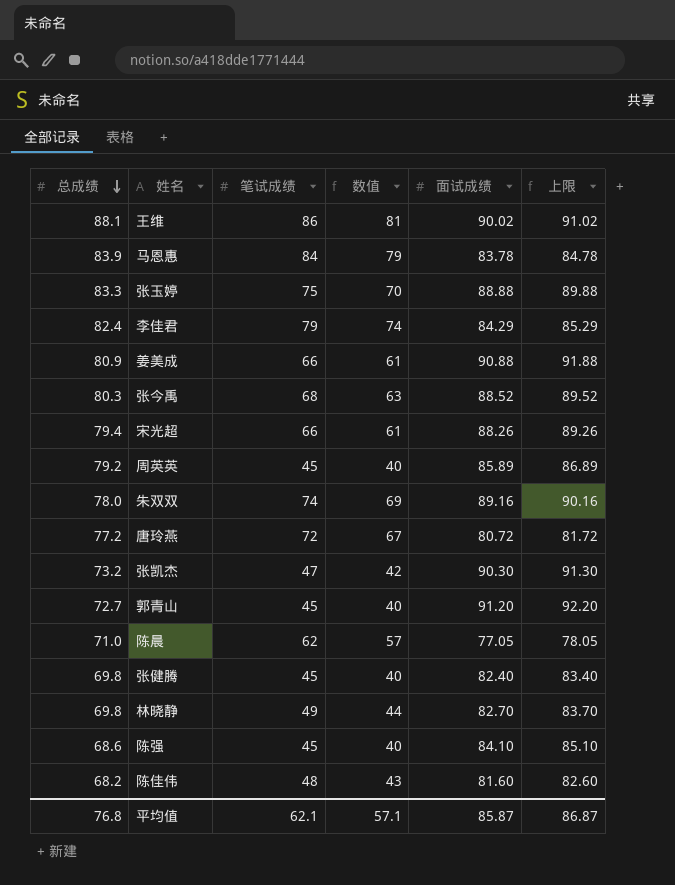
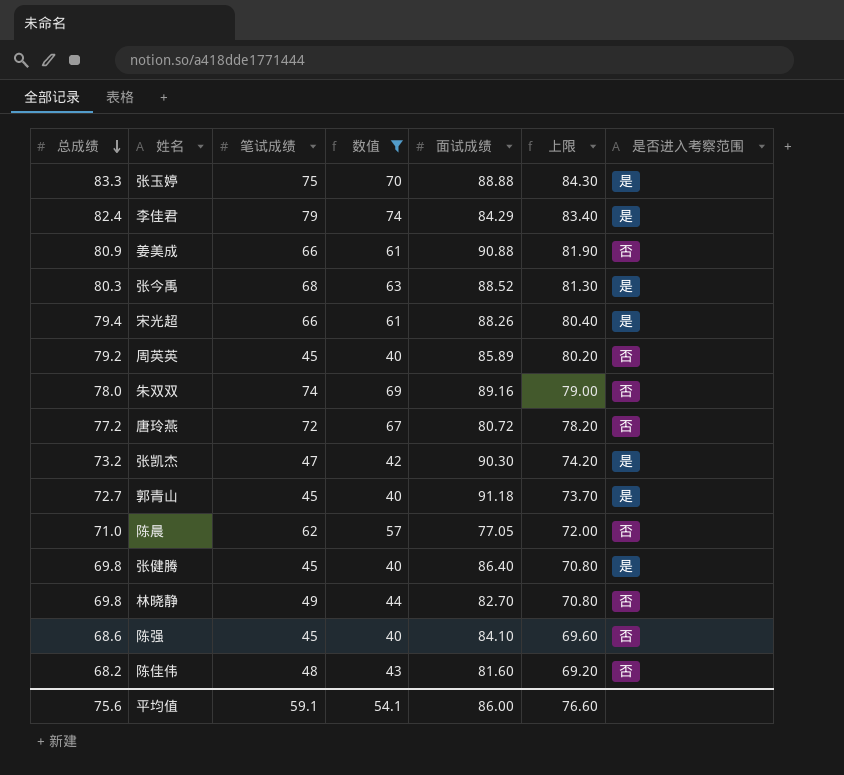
filter: none -> 数值 <= 74
column 上限 | formula: [面试成绩] + 1 -> [总成绩] + 1
column 是否进入考察范围 | position: none -> 7
郭青山 | 面试成绩: 91.20 -> 91.18
张健腾 | 面试成绩: 82.40 -> 86.40
平均值 | 总成绩: 76.8 -> 75.6
平均值 | 笔试成绩: 62.1 -> 59.1
平均值 | 数值: 57.1 -> 54.1
平均值 | 面试成绩: 85.87 -> 86.00
平均值 | 上限: 86.87 -> 76.60

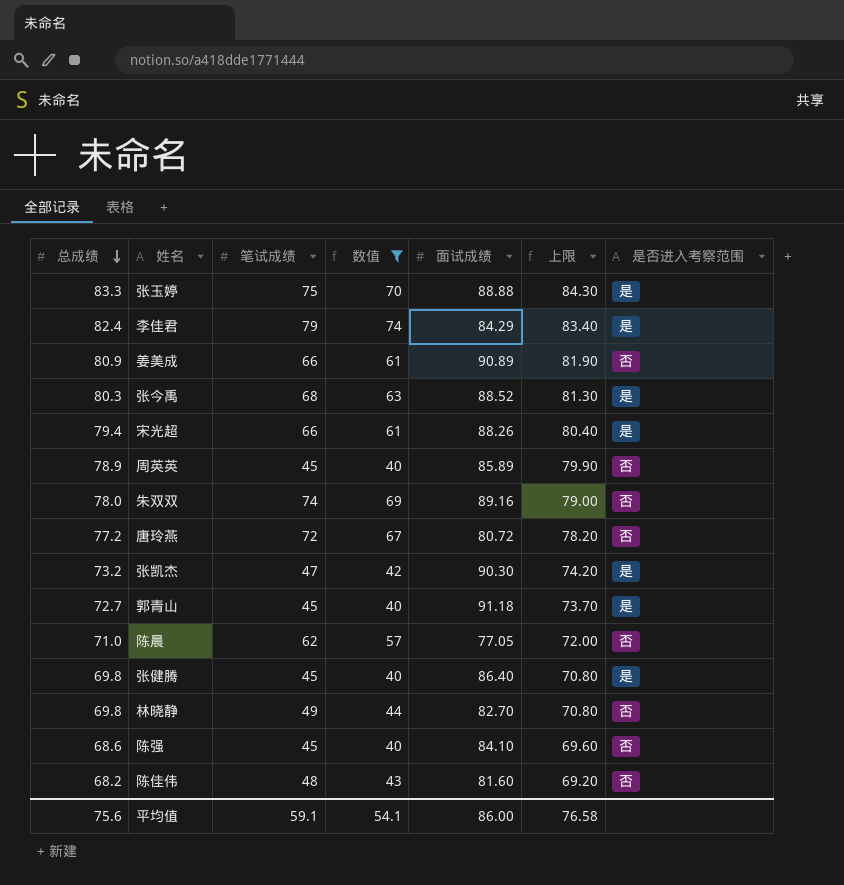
姜美成 | 面试成绩: 90.88 -> 90.89
周英英 | 总成绩: 79.2 -> 78.9
周英英 | 上限: 80.20 -> 79.90
平均值 | 上限: 76.60 -> 76.58

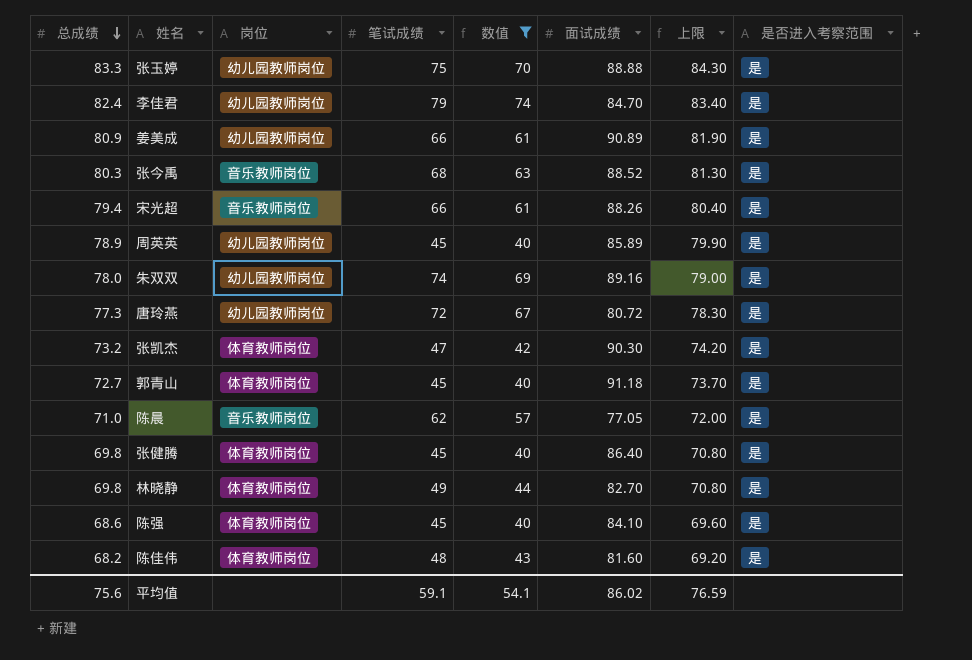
column 岗位 | position: none -> 3
李佳君 | 面试成绩: 84.29 -> 84.70
姜美成 | 是否进入考察范围: 否 -> 是
周英英 | 是否进入考察范围: 否 -> 是
朱双双 | 是否进入考察范围: 否 -> 是
唐玲燕 | 总成绩: 77.2 -> 77.3
唐玲燕 | 上限: 78.20 -> 78.30
唐玲燕 | 是否进入考察范围: 否 -> 是
陈晨 | 是否进入考察范围: 否 -> 是
林晓静 | 是否进入考察范围: 否 -> 是
陈强 | 是否进入考察范围: 否 -> 是
陈佳伟 | 是否进入考察范围: 否 -> 是
平均值 | 面试成绩: 86.00 -> 86.02
平均值 | 上限: 76.58 -> 76.59

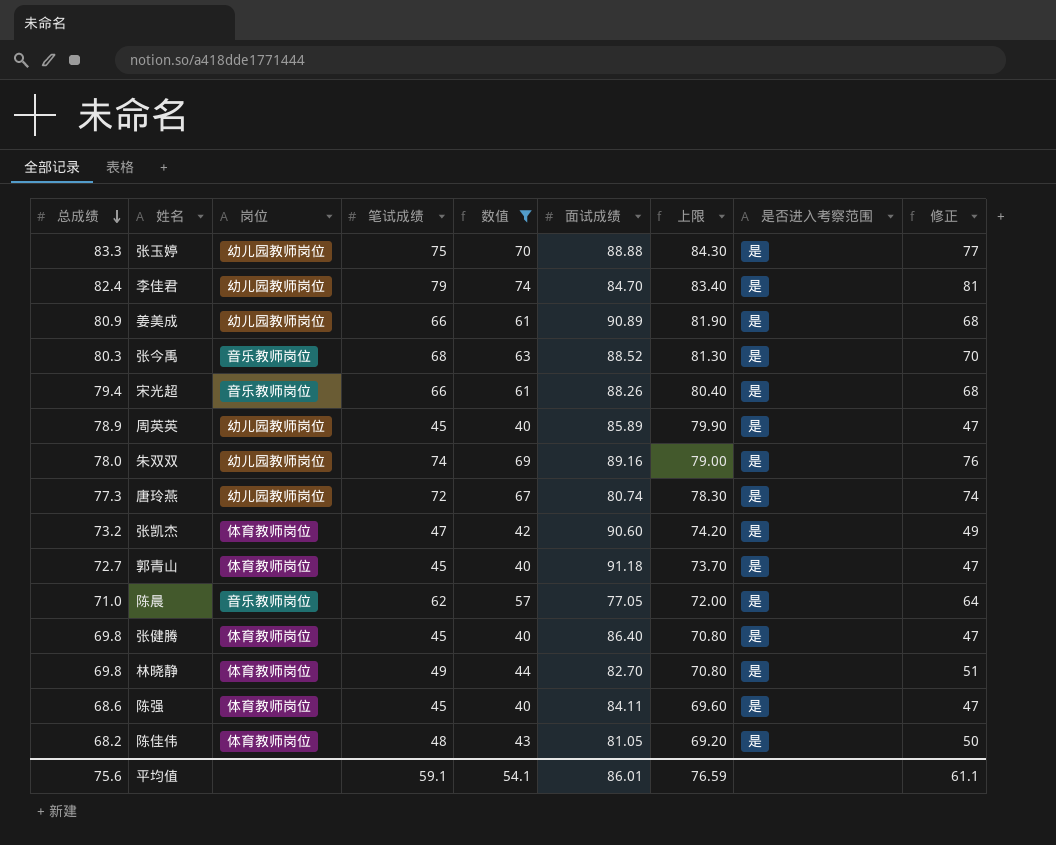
column 修正 | formula: none -> [笔试成绩] + 2
唐玲燕 | 面试成绩: 80.72 -> 80.74
张凯杰 | 面试成绩: 90.30 -> 90.60
陈强 | 面试成绩: 84.10 -> 84.11
陈佳伟 | 面试成绩: 81.60 -> 81.05
平均值 | 面试成绩: 86.02 -> 86.01

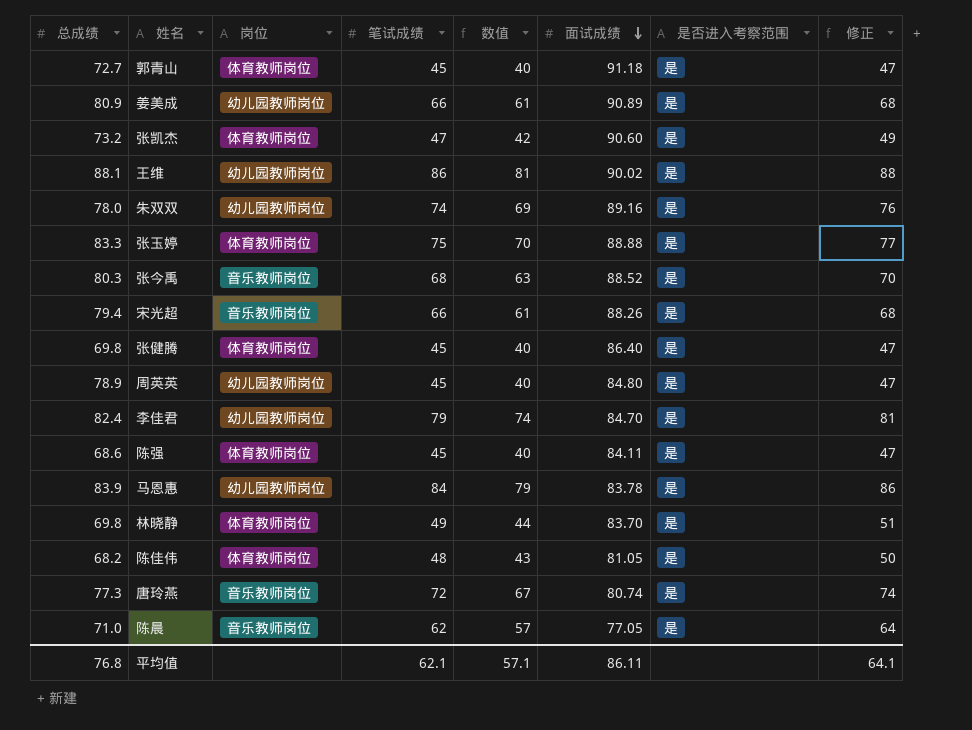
filter: 数值 <= 74 -> none
row order: 总成绩 descending -> 面试成绩 descending
column 上限 | formula: [总成绩] + 1 -> none
张玉婷 | 岗位: 幼儿园教师岗位 -> 体育教师岗位
周英英 | 面试成绩: 85.89 -> 84.80
林晓静 | 面试成绩: 82.70 -> 83.70
唐玲燕 | 岗位: 幼儿园教师岗位 -> 音乐教师岗位
平均值 | 总成绩: 75.6 -> 76.8
平均值 | 笔试成绩: 59.1 -> 62.1
平均值 | 数值: 54.1 -> 57.1
平均值 | 面试成绩: 86.01 -> 86.11
平均值 | 修正: 61.1 -> 64.1

